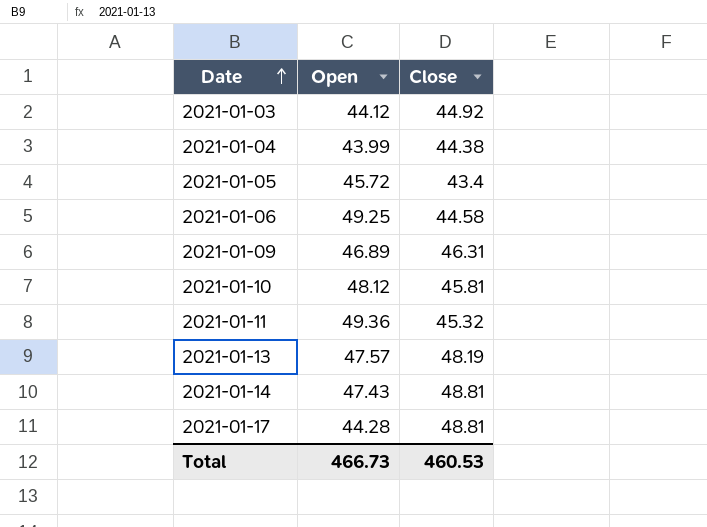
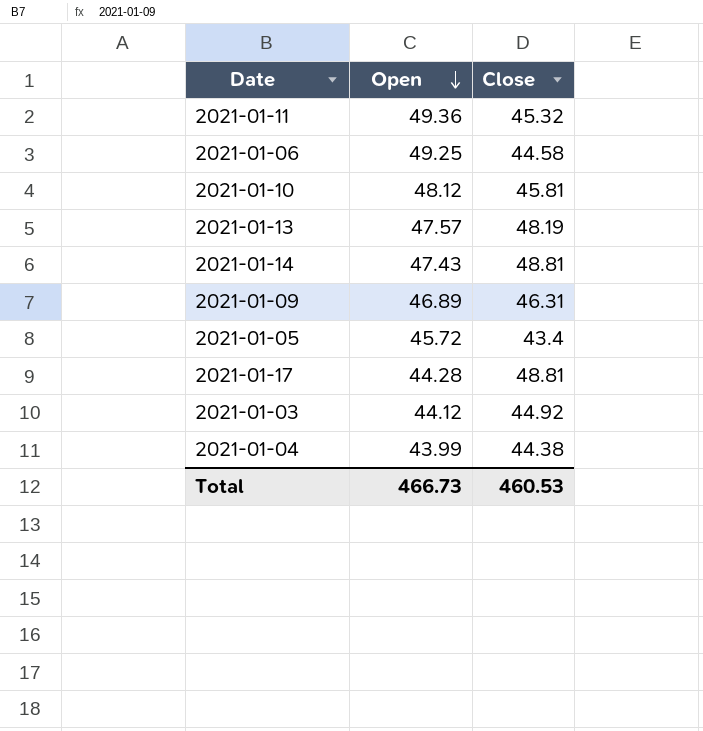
row order: Date ascending -> Open descending

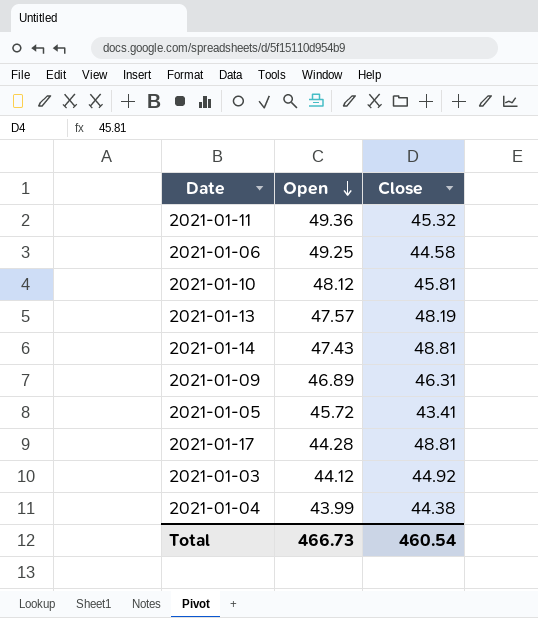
2021-01-05 | Close: 43.4 -> 43.41
Total | Close: 460.53 -> 460.54

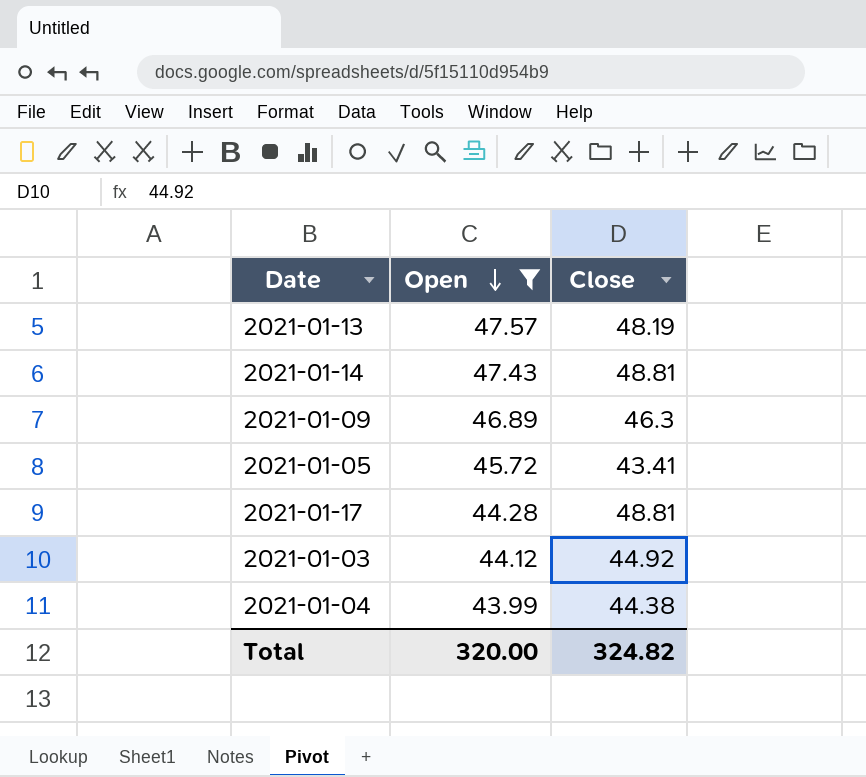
filter: none -> Open <= 47.57
2021-01-09 | Close: 46.31 -> 46.3
Total | Open: 466.73 -> 320.00
Total | Close: 460.54 -> 324.82

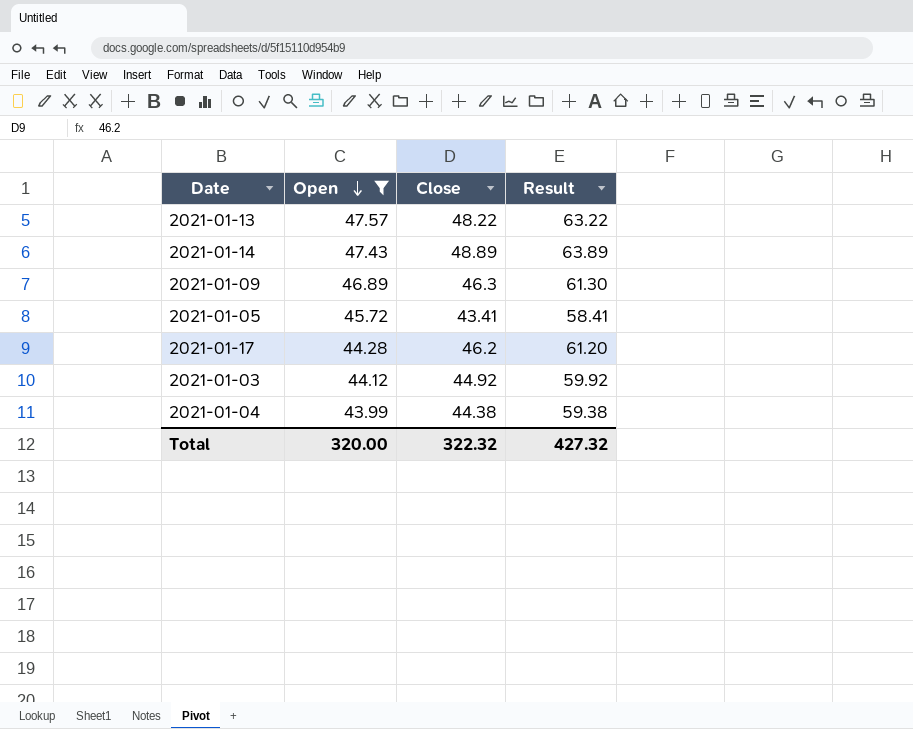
column Result | formula: none -> [Close] + 15
2021-01-13 | Close: 48.19 -> 48.22
2021-01-14 | Close: 48.81 -> 48.89
2021-01-17 | Close: 48.81 -> 46.2
Total | Close: 324.82 -> 322.32

